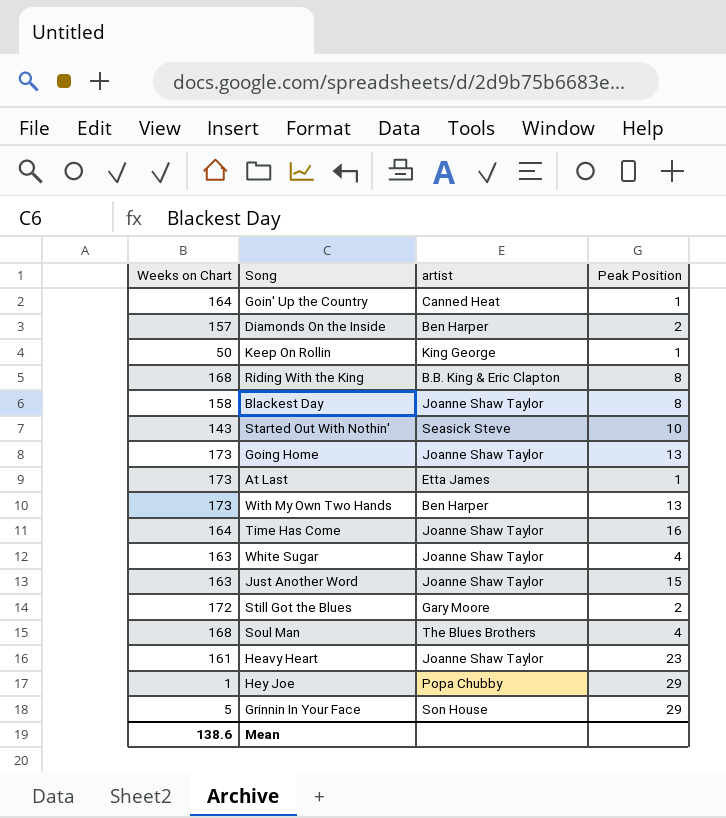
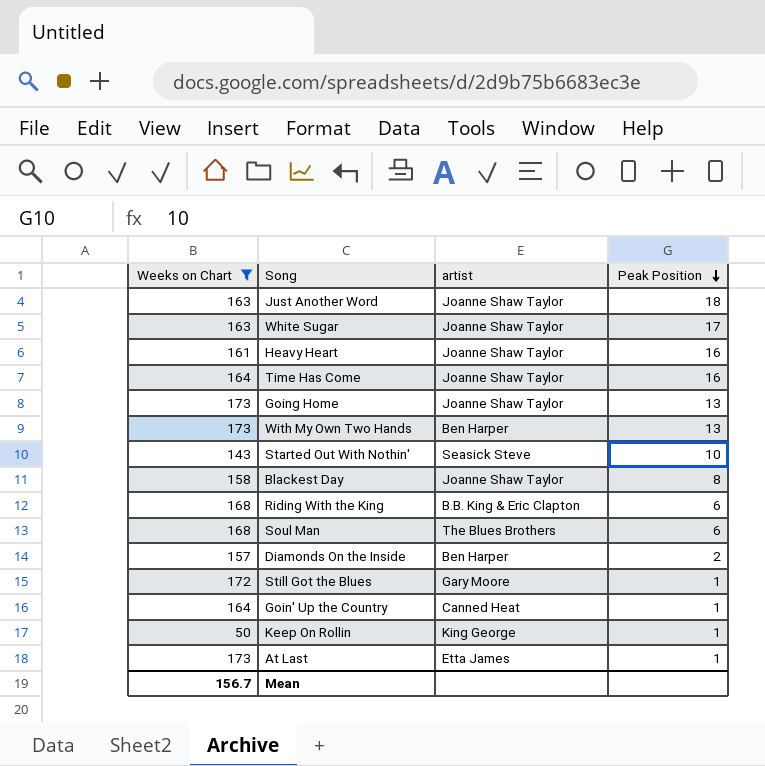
filter: none -> Weeks on Chart >= 50
row order: none -> Peak Position descending
Just Another Word | Peak Position: 15 -> 18
White Sugar | Peak Position: 4 -> 17
Heavy Heart | Peak Position: 23 -> 16
Riding With the King | Peak Position: 8 -> 6
Soul Man | Peak Position: 4 -> 6
Still Got the Blues | Peak Position: 2 -> 1
Mean | Weeks on Chart: 138.6 -> 156.7

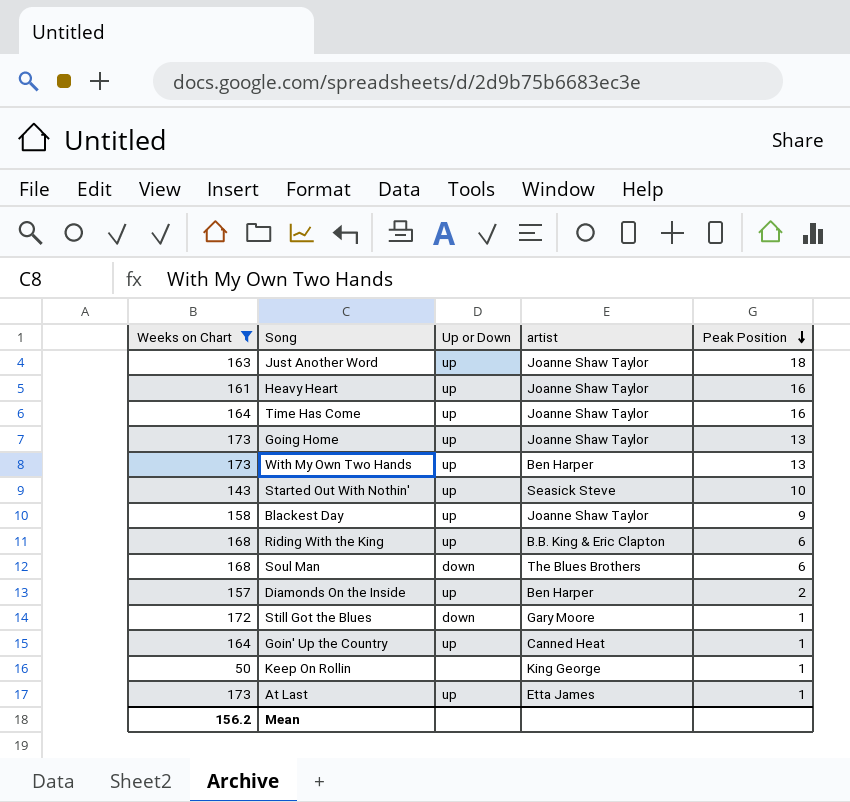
column Up or Down | position: none -> 3
row White Sugar: 163 | Joanne Shaw Taylor | 17 -> none
Blackest Day | Peak Position: 8 -> 9
Mean | Weeks on Chart: 156.7 -> 156.2

